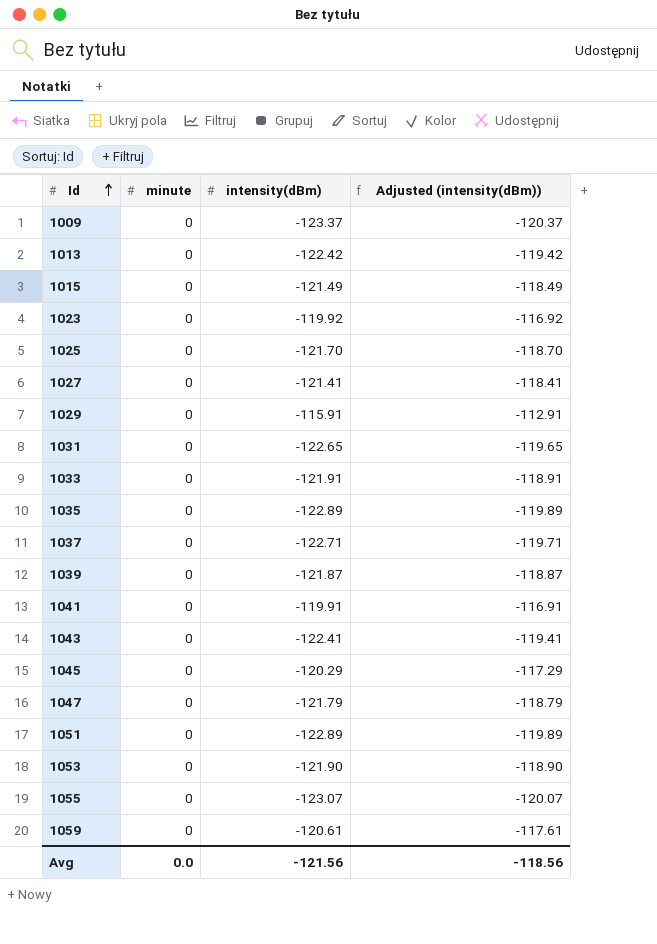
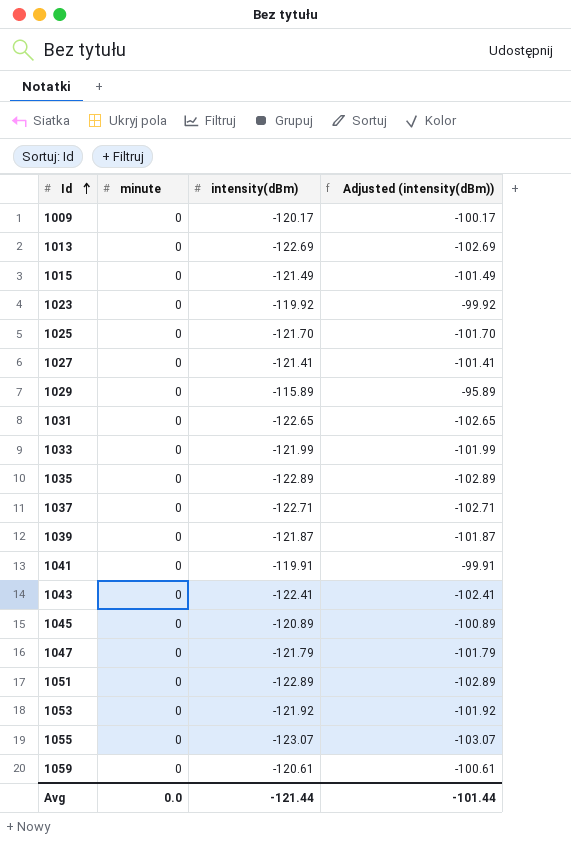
column Adjusted (intensity(dBm)) | formula: [intensity(dBm)] + 3 -> [intensity(dBm)] + 20
1009 | intensity(dBm): -123.37 -> -120.17
1013 | intensity(dBm): -122.42 -> -122.69
1029 | intensity(dBm): -115.91 -> -115.89
1033 | intensity(dBm): -121.91 -> -121.99
1045 | intensity(dBm): -120.29 -> -120.89
1053 | intensity(dBm): -121.90 -> -121.92
Avg | intensity(dBm): -121.56 -> -121.44
Avg | Adjusted (intensity(dBm)): -118.56 -> -101.44

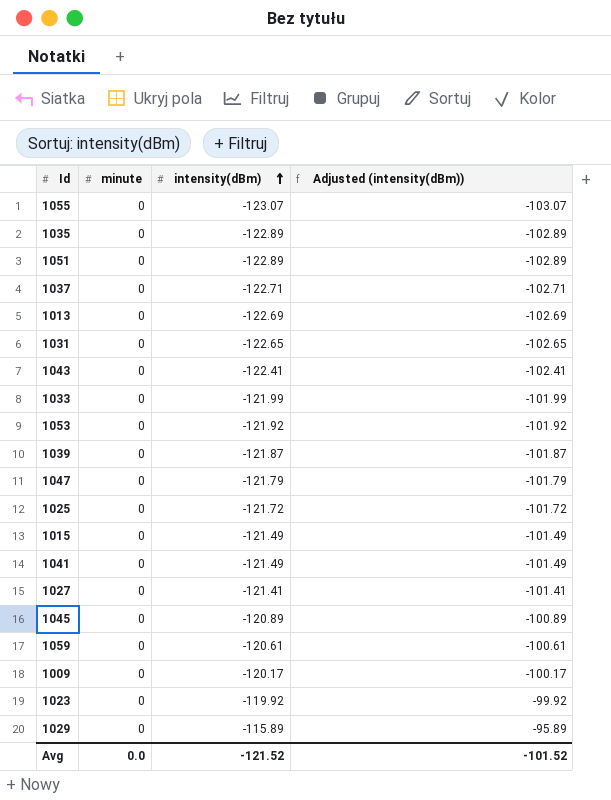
row order: Id ascending -> intensity(dBm) ascending
1025 | intensity(dBm): -121.70 -> -121.72
1025 | Adjusted (intensity(dBm)): -101.70 -> -101.72
1041 | intensity(dBm): -119.91 -> -121.49
1041 | Adjusted (intensity(dBm)): -99.91 -> -101.49
Avg | intensity(dBm): -121.44 -> -121.52
Avg | Adjusted (intensity(dBm)): -101.44 -> -101.52

